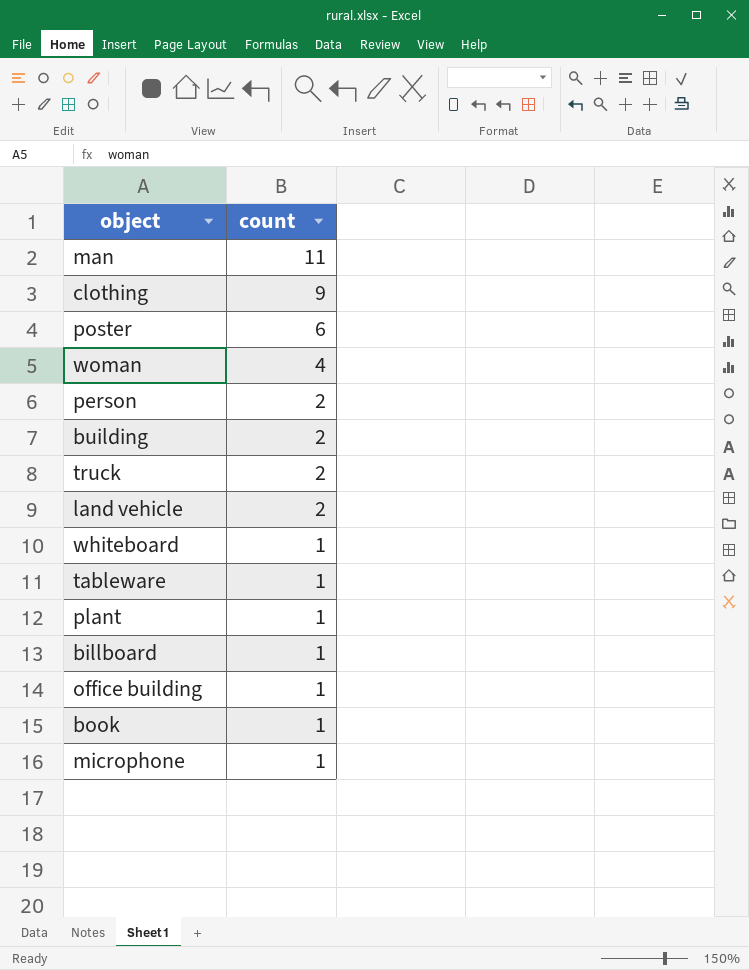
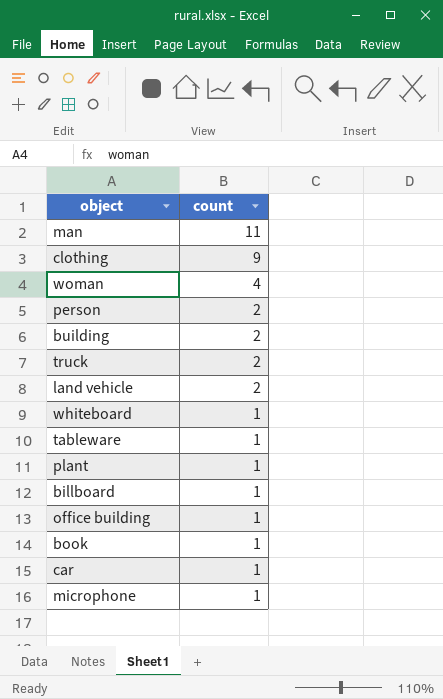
row poster: 6 -> none
row car: none -> 1

